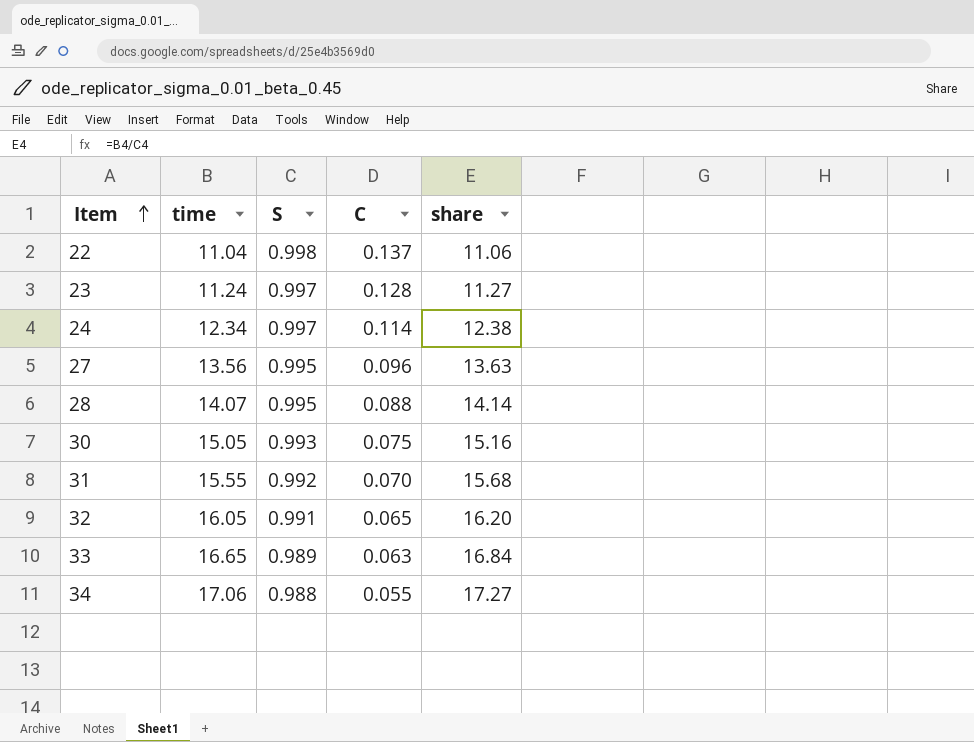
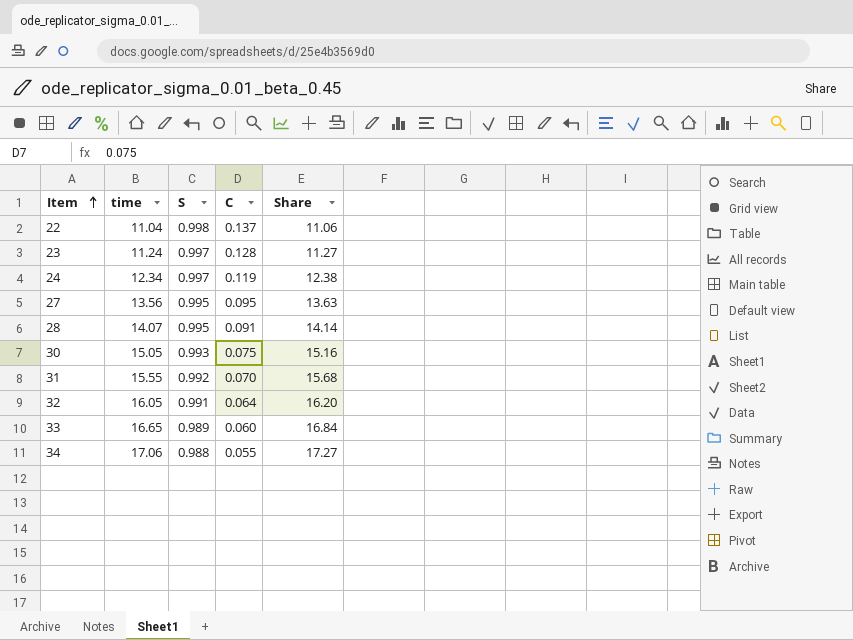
column name: share -> Share
24 | C: 0.114 -> 0.119
27 | C: 0.096 -> 0.095
28 | C: 0.088 -> 0.091
32 | C: 0.065 -> 0.064
33 | C: 0.063 -> 0.060

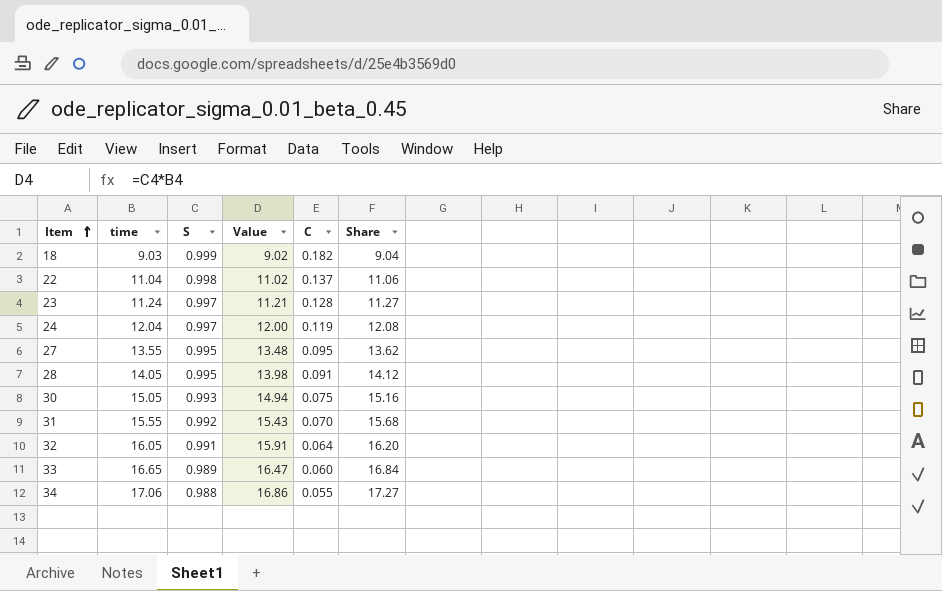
column Value | formula: none -> [time] * [S]
row 18: none -> 9.03 | 0.999 | 9.02 | 0.182 | 9.04
24 | time: 12.34 -> 12.04
24 | Share: 12.38 -> 12.08
27 | time: 13.56 -> 13.55
27 | Share: 13.63 -> 13.62
28 | time: 14.07 -> 14.05
28 | Share: 14.14 -> 14.12

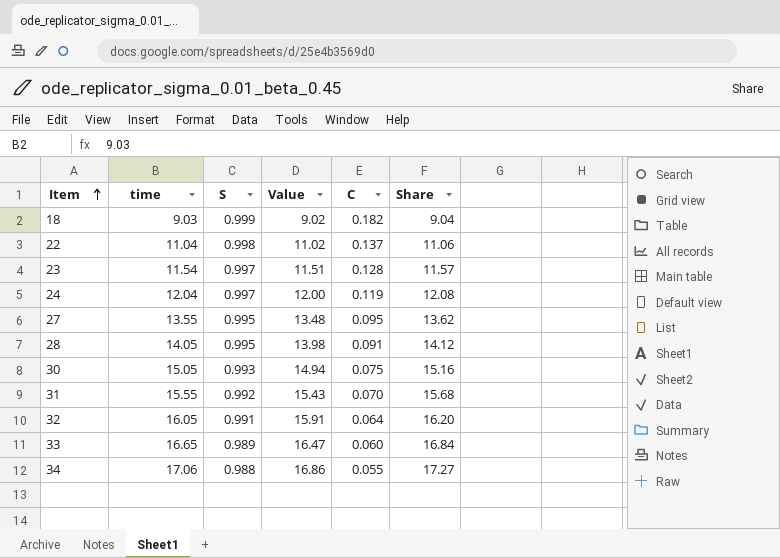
23 | time: 11.24 -> 11.54
23 | Value: 11.21 -> 11.51
23 | Share: 11.27 -> 11.57

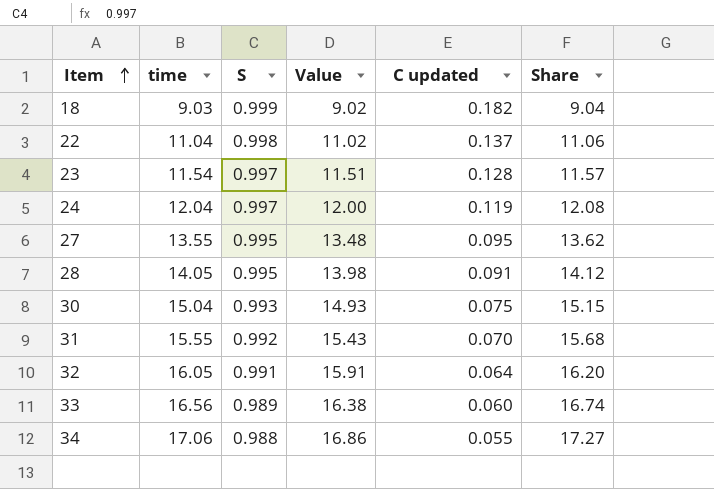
column name: C -> C updated
30 | time: 15.05 -> 15.04
30 | Value: 14.94 -> 14.93
30 | Share: 15.16 -> 15.15
33 | time: 16.65 -> 16.56
33 | Value: 16.47 -> 16.38
33 | Share: 16.84 -> 16.74

